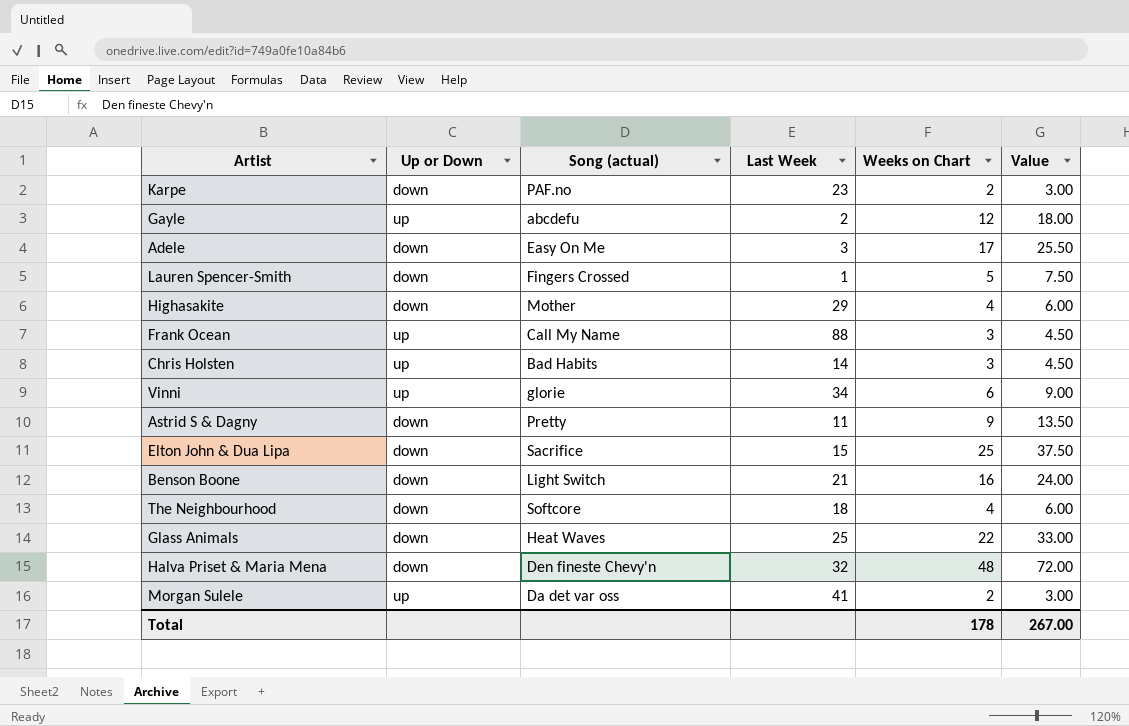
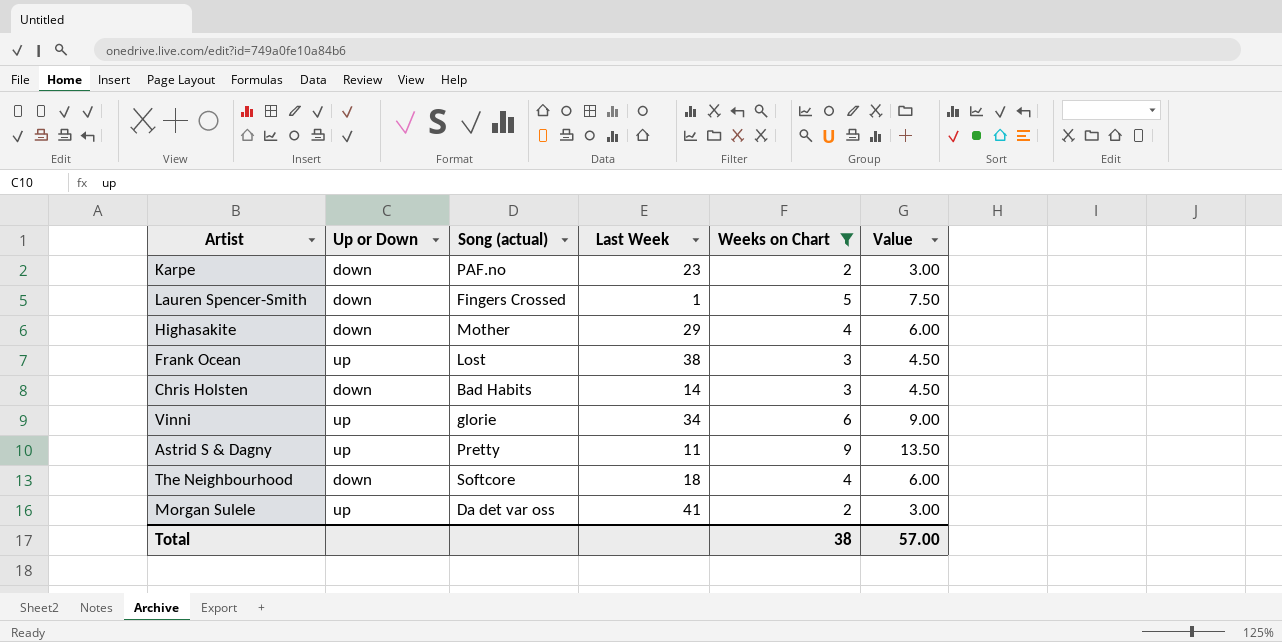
filter: none -> Weeks on Chart <= 9
Frank Ocean | Song (actual): Call My Name -> Lost
Frank Ocean | Last Week: 88 -> 38
Chris Holsten | Up or Down: up -> down
Astrid S & Dagny | Up or Down: down -> up
Total | Weeks on Chart: 178 -> 38
Total | Value: 267.00 -> 57.00

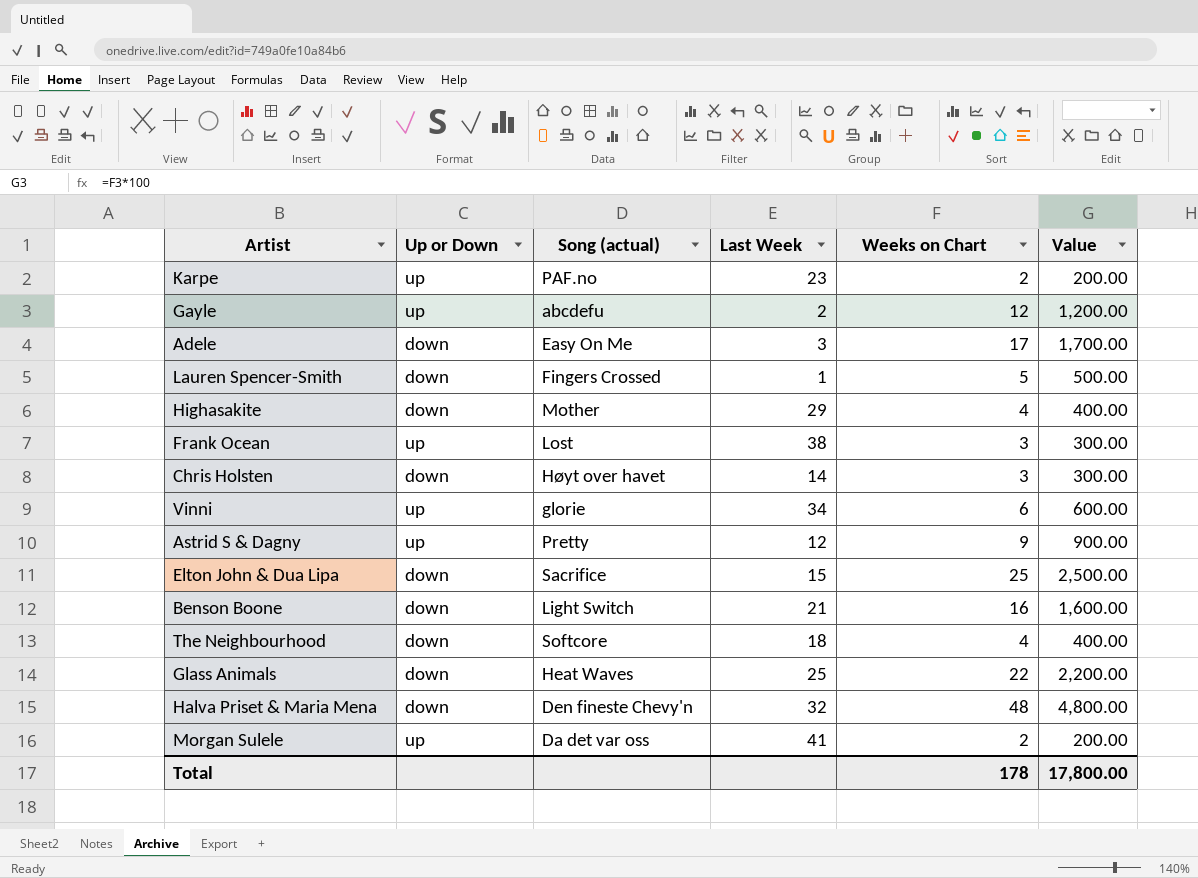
filter: Weeks on Chart <= 9 -> none
column Value | formula: [Weeks on Chart] * 1.5 -> [Weeks on Chart] * 100
Karpe | Up or Down: down -> up
Chris Holsten | Song (actual): Bad Habits -> Høyt over havet
Astrid S & Dagny | Last Week: 11 -> 12
Total | Weeks on Chart: 38 -> 178
Total | Value: 57.00 -> 17,800.00

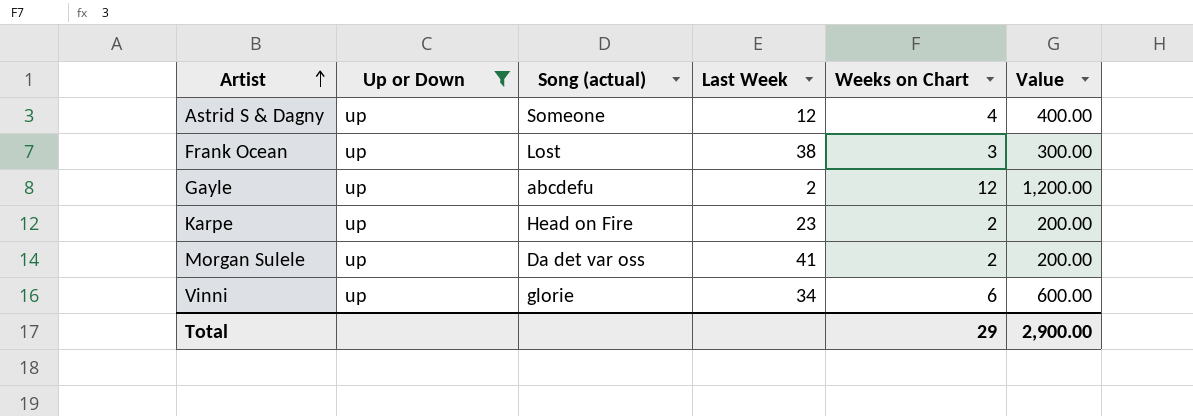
filter: none -> Up or Down = up
row order: none -> Artist ascending
Astrid S & Dagny | Song (actual): Pretty -> Someone
Astrid S & Dagny | Weeks on Chart: 9 -> 4
Astrid S & Dagny | Value: 900.00 -> 400.00
Karpe | Song (actual): PAF.no -> Head on Fire
Total | Weeks on Chart: 178 -> 29
Total | Value: 17,800.00 -> 2,900.00

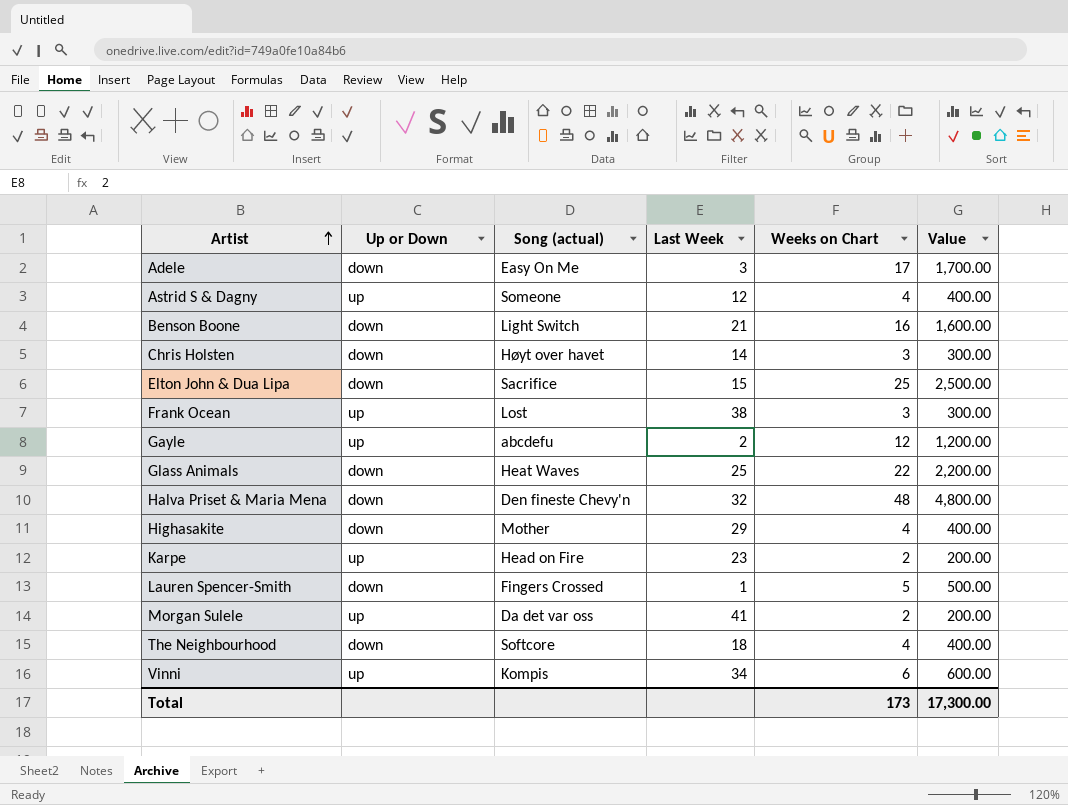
filter: Up or Down = up -> none
Vinni | Song (actual): glorie -> Kompis
Total | Weeks on Chart: 29 -> 173
Total | Value: 2,900.00 -> 17,300.00

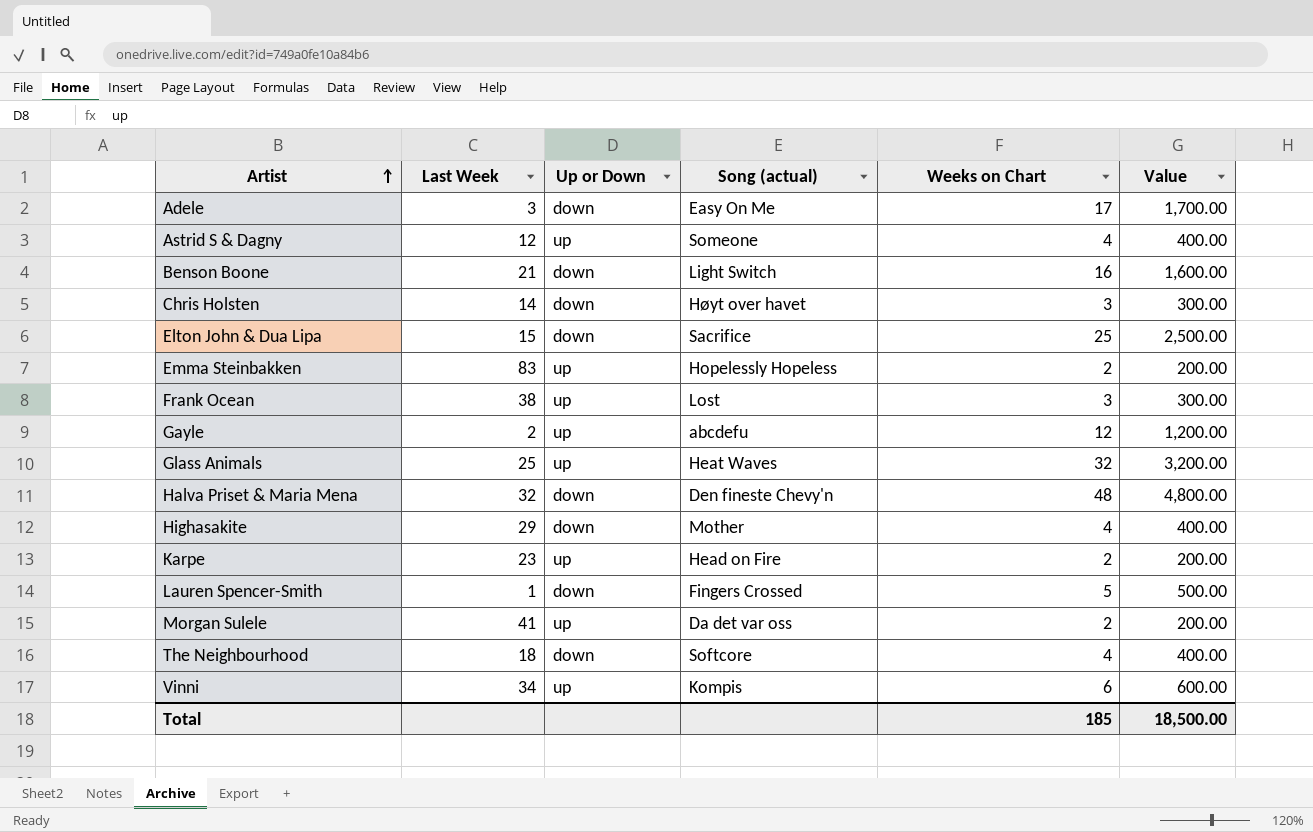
column Last Week | position: 4 -> 2
row Emma Steinbakken: none -> 83 | up | Hopelessly Hopeless | 2 | 200.00
Glass Animals | Up or Down: down -> up
Glass Animals | Weeks on Chart: 22 -> 32
Glass Animals | Value: 2,200.00 -> 3,200.00
Total | Weeks on Chart: 173 -> 185
Total | Value: 17,300.00 -> 18,500.00

